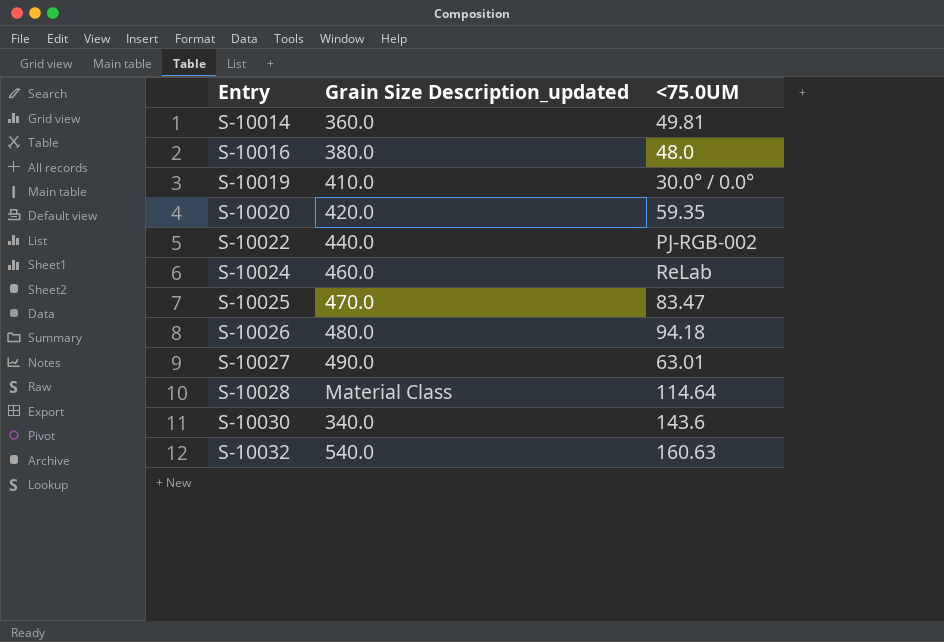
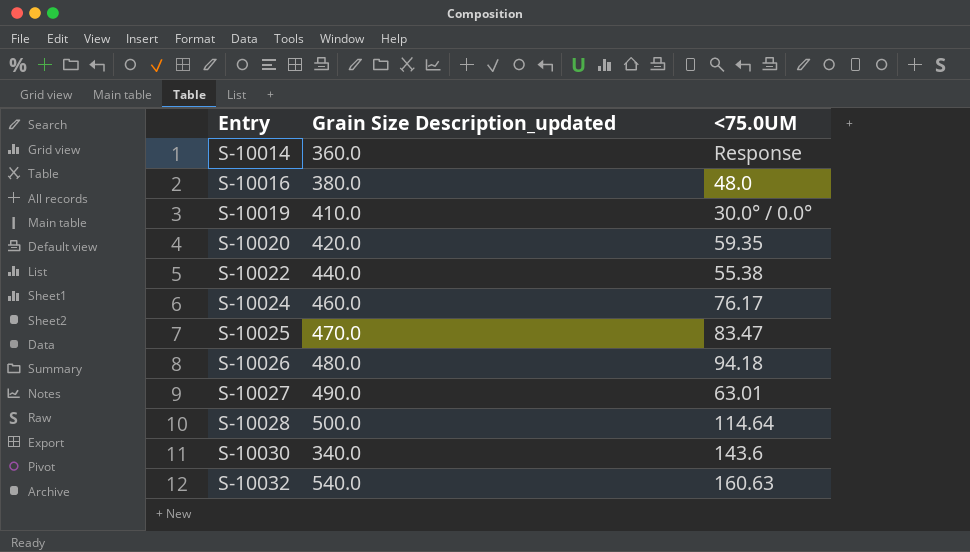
S-10014 | <75.0UM: 49.81 -> Response
S-10022 | <75.0UM: PJ-RGB-002 -> 55.38
S-10024 | <75.0UM: ReLab -> 76.17
S-10028 | Grain Size Description_updated: Material Class -> 500.0

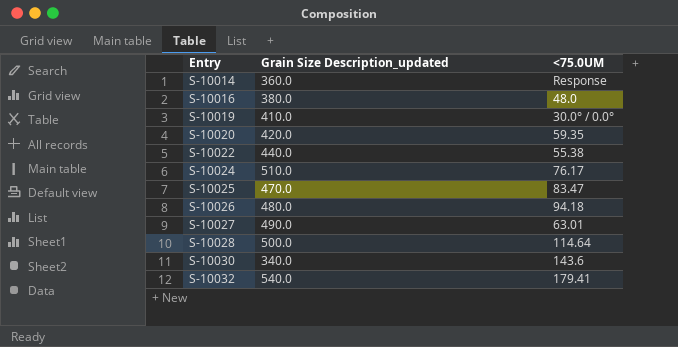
S-10024 | Grain Size Description_updated: 460.0 -> 510.0
S-10032 | <75.0UM: 160.63 -> 179.41

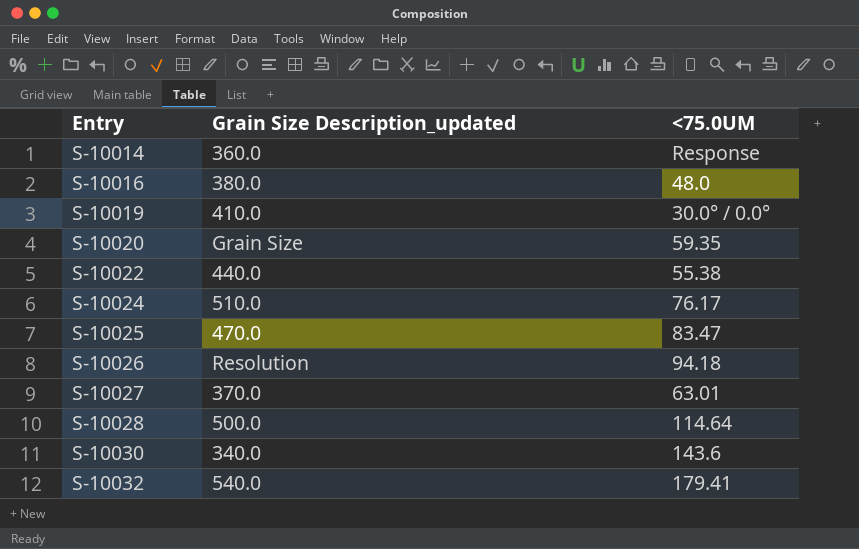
S-10020 | Grain Size Description_updated: 420.0 -> Grain Size
S-10026 | Grain Size Description_updated: 480.0 -> Resolution
S-10027 | Grain Size Description_updated: 490.0 -> 370.0

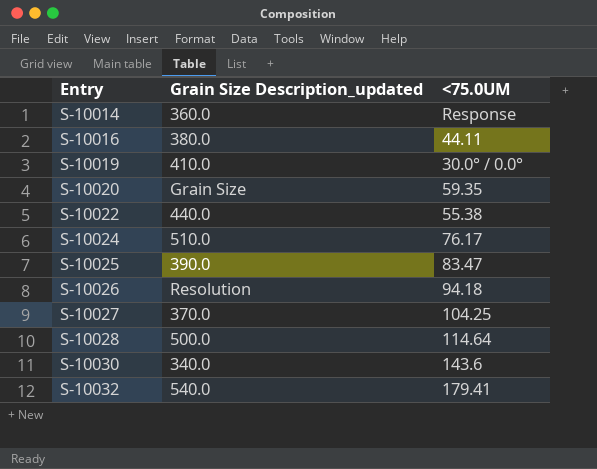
S-10016 | <75.0UM: 48.0 -> 44.11
S-10025 | Grain Size Description_updated: 470.0 -> 390.0
S-10027 | <75.0UM: 63.01 -> 104.25

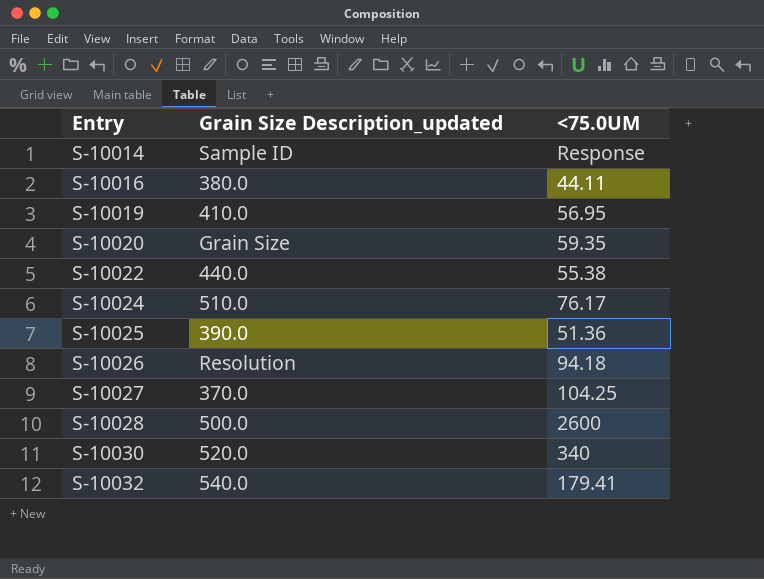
S-10014 | Grain Size Description_updated: 360.0 -> Sample ID
S-10019 | <75.0UM: 30.0° / 0.0° -> 56.95
S-10025 | <75.0UM: 83.47 -> 51.36
S-10028 | <75.0UM: 114.64 -> 2600
S-10030 | Grain Size Description_updated: 340.0 -> 520.0
S-10030 | <75.0UM: 143.6 -> 340

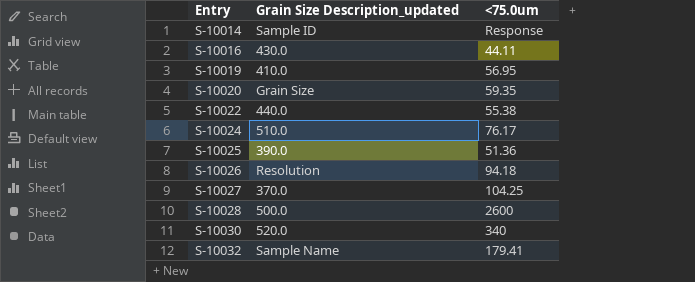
column name: <75.0UM -> <75.0um
S-10016 | Grain Size Description_updated: 380.0 -> 430.0
S-10032 | Grain Size Description_updated: 540.0 -> Sample Name

